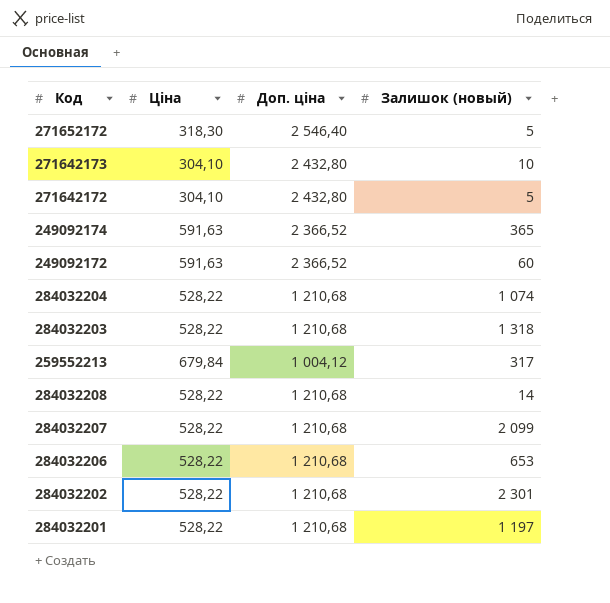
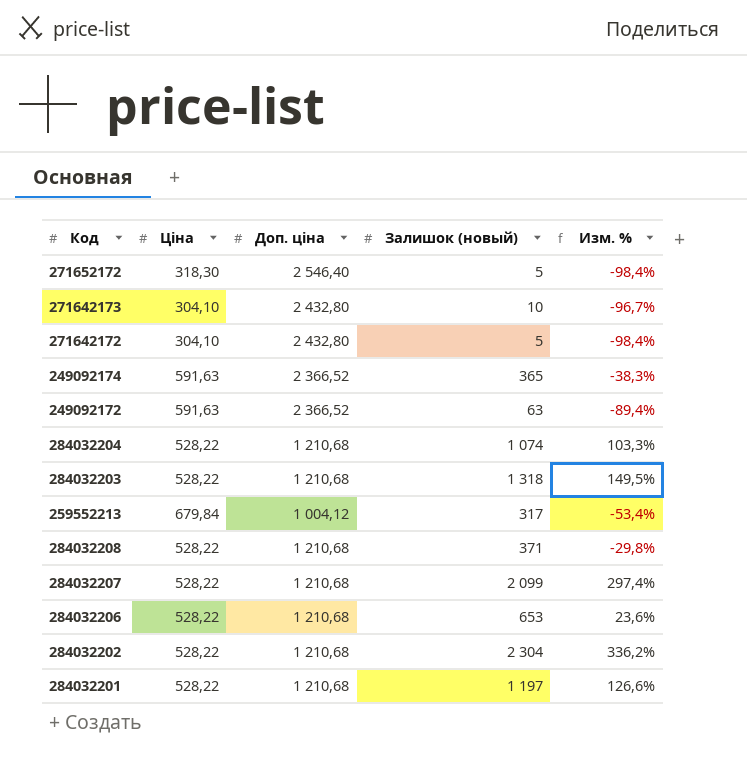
column Изм. % | formula: none -> ([Залишок (новый)] - [Ціна]) / [Ціна]
249092172 | Залишок (новый): 60 -> 63
284032208 | Залишок (новый): 14 -> 371
284032202 | Залишок (новый): 2 301 -> 2 304

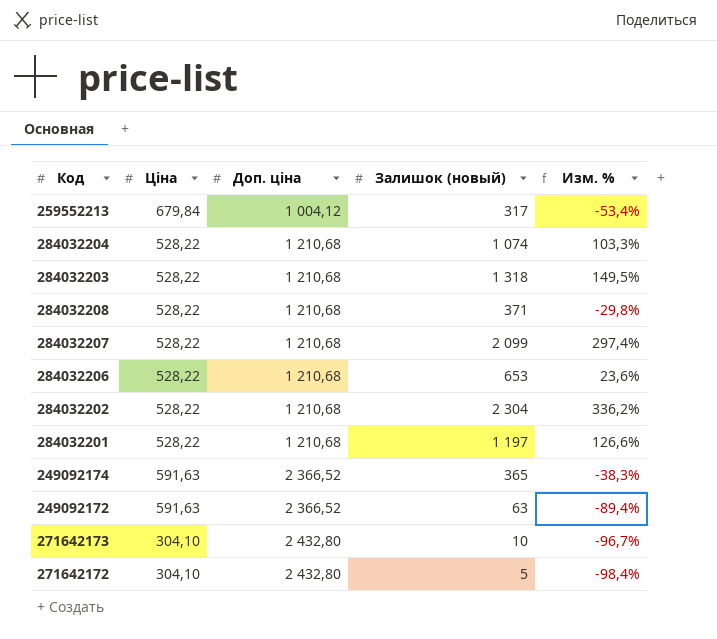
row order: none -> Доп. ціна ascending
row 271652172: 318,30 | 2 546,40 | 5 | -98,4% -> none

